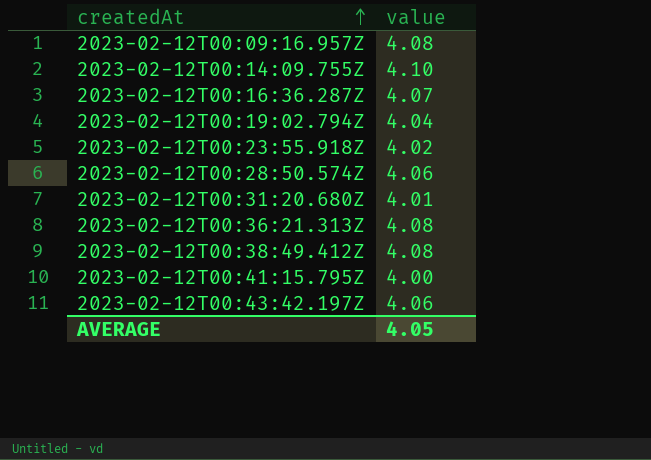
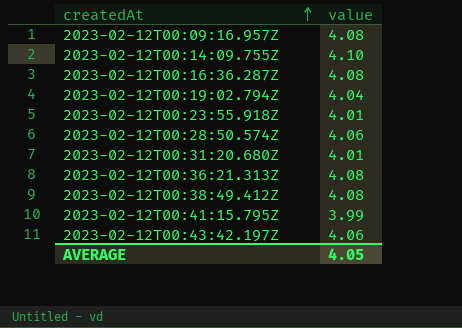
2023-02-12T00:16:36.287Z | value: 4.07 -> 4.08
2023-02-12T00:23:55.918Z | value: 4.02 -> 4.01
2023-02-12T00:41:15.795Z | value: 4.00 -> 3.99

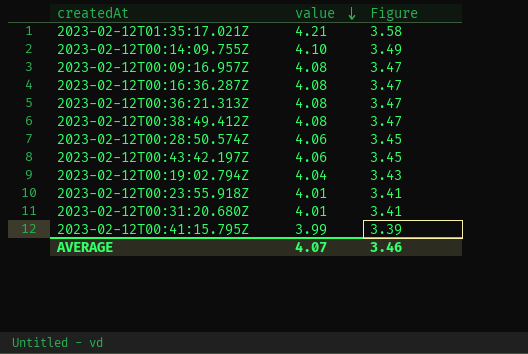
row order: createdAt ascending -> value descending
column Figure | formula: none -> [value] * 0.85
row 2023-02-12T01:35:17.021Z: none -> 4.21 | 3.58
AVERAGE | value: 4.05 -> 4.07

